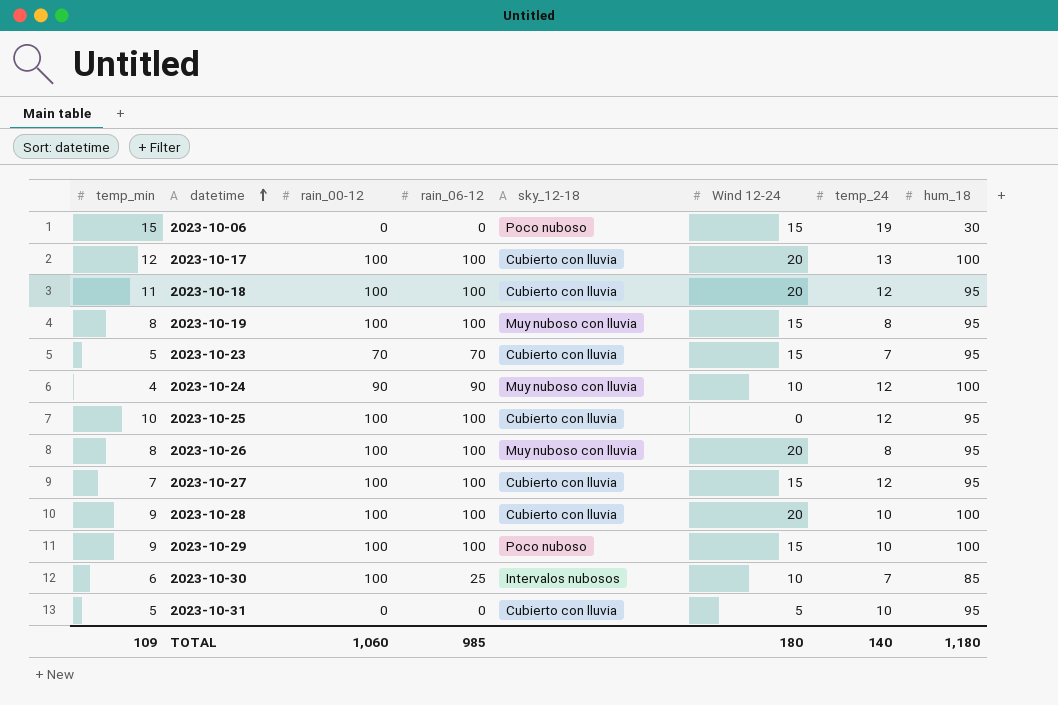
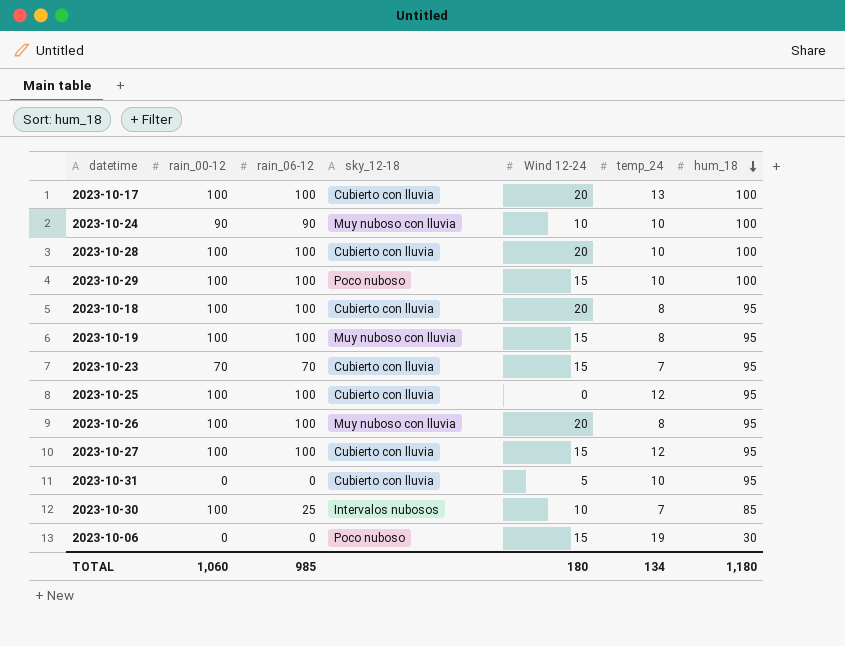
row order: datetime ascending -> hum_18 descending
column temp_min | position: 1 -> none
2023-10-24 | temp_24: 12 -> 10
2023-10-18 | temp_24: 12 -> 8
TOTAL | temp_24: 140 -> 134

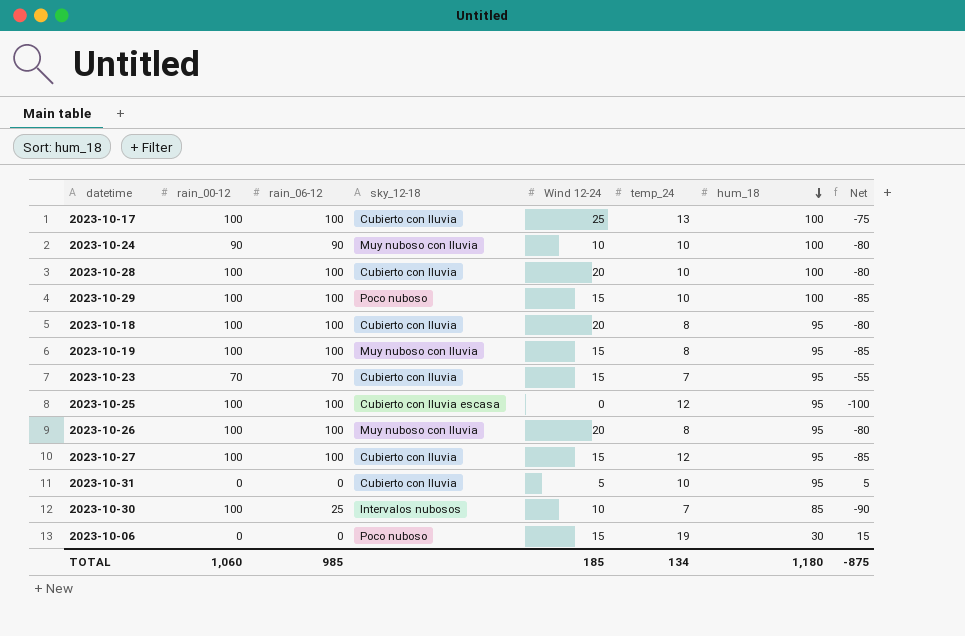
column Net | formula: none -> [Wind 12-24] - [rain_00-12]
2023-10-17 | Wind 12-24: 20 -> 25
2023-10-25 | sky_12-18: Cubierto con lluvia -> Cubierto con lluvia escasa
TOTAL | Wind 12-24: 180 -> 185

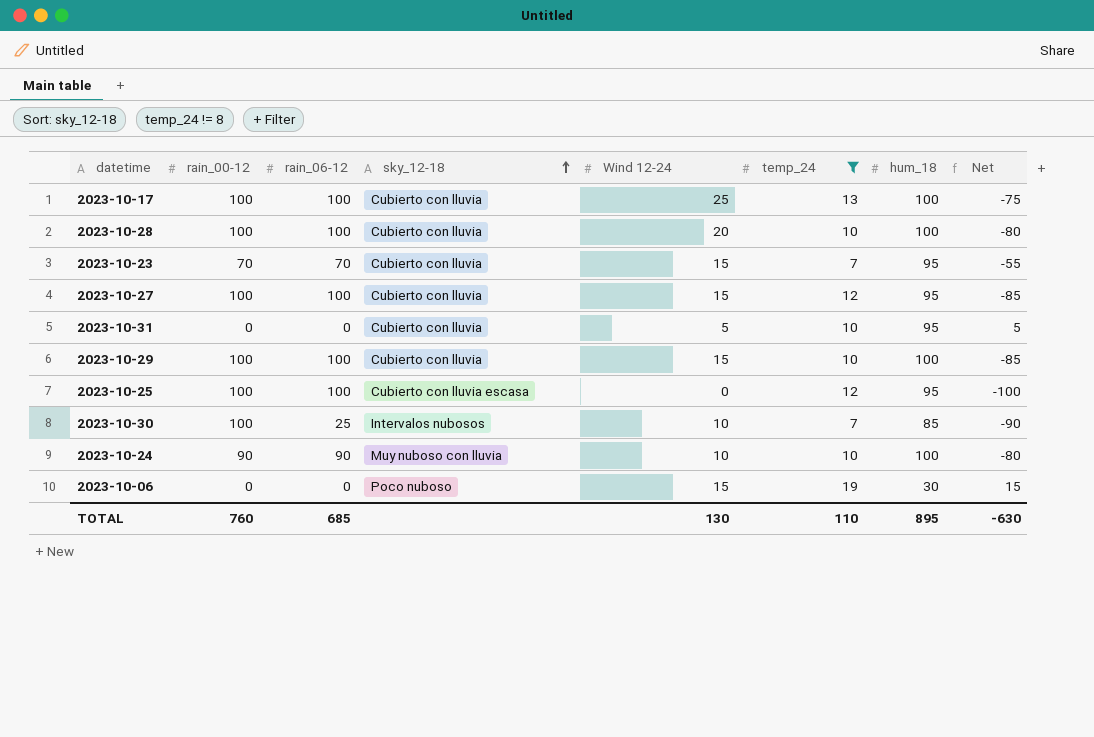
filter: none -> temp_24 != 8
row order: hum_18 descending -> sky_12-18 ascending
2023-10-29 | sky_12-18: Poco nuboso -> Cubierto con lluvia
TOTAL | rain_00-12: 1,060 -> 760
TOTAL | rain_06-12: 985 -> 685
TOTAL | Wind 12-24: 185 -> 130
TOTAL | temp_24: 134 -> 110
TOTAL | hum_18: 1,180 -> 895
TOTAL | Net: -875 -> -630

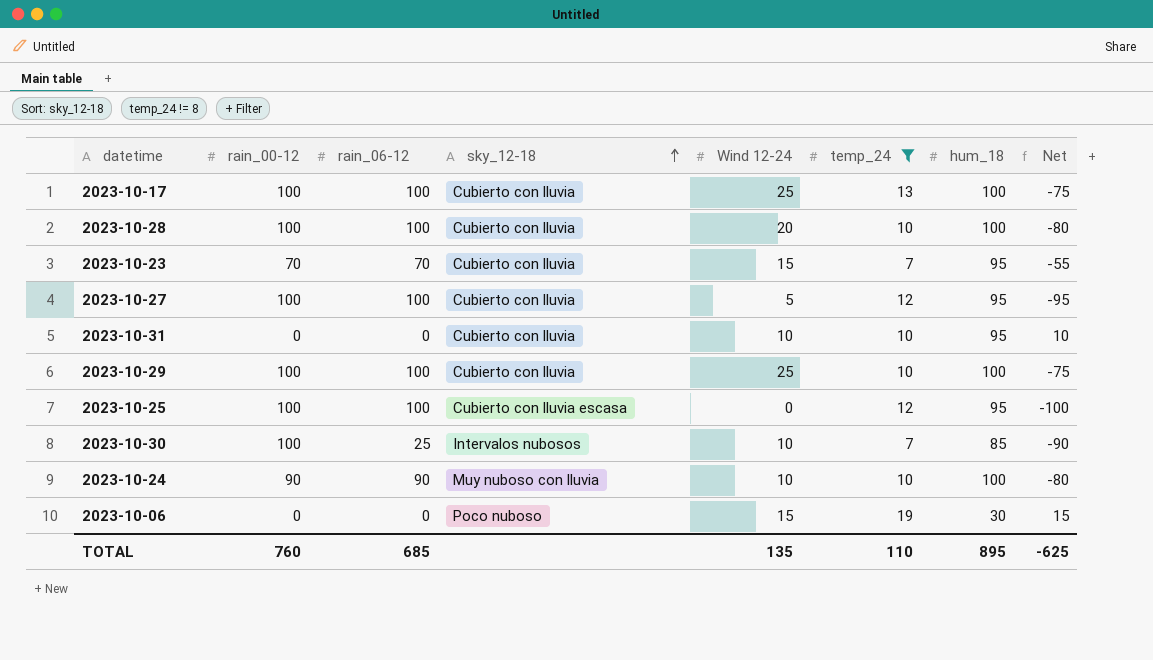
2023-10-27 | Wind 12-24: 15 -> 5
2023-10-27 | Net: -85 -> -95
2023-10-31 | Wind 12-24: 5 -> 10
2023-10-31 | Net: 5 -> 10
2023-10-29 | Wind 12-24: 15 -> 25
2023-10-29 | Net: -85 -> -75
TOTAL | Wind 12-24: 130 -> 135
TOTAL | Net: -630 -> -625

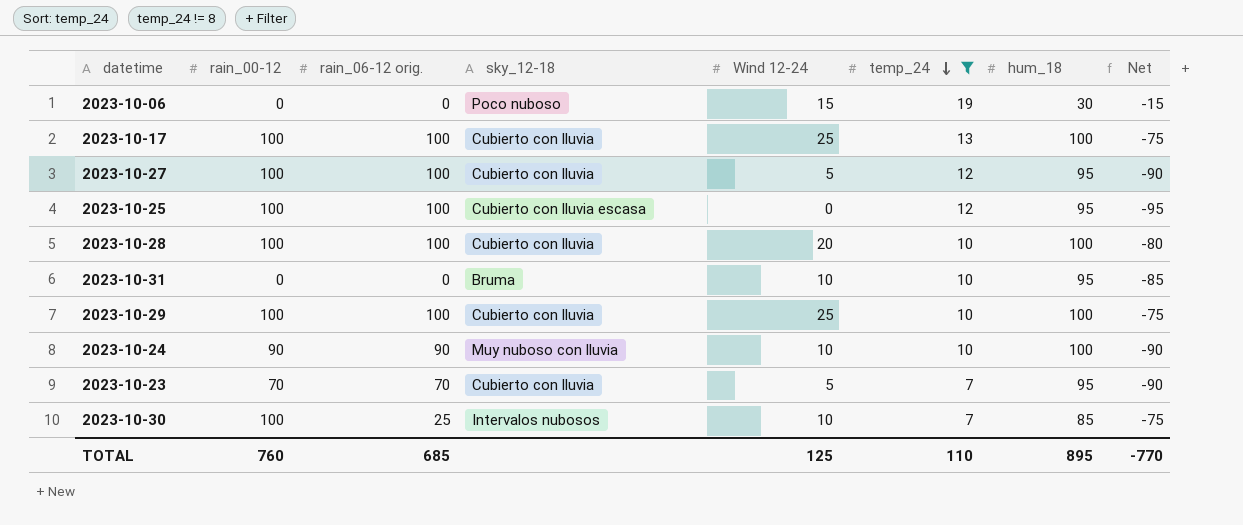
row order: sky_12-18 ascending -> temp_24 descending
column name: rain_06-12 -> rain_06-12 orig.
column Net | formula: [Wind 12-24] - [rain_00-12] -> [Wind 12-24] - [hum_18]
2023-10-31 | sky_12-18: Cubierto con lluvia -> Bruma
2023-10-23 | Wind 12-24: 15 -> 5
TOTAL | Wind 12-24: 135 -> 125
TOTAL | Net: -625 -> -770

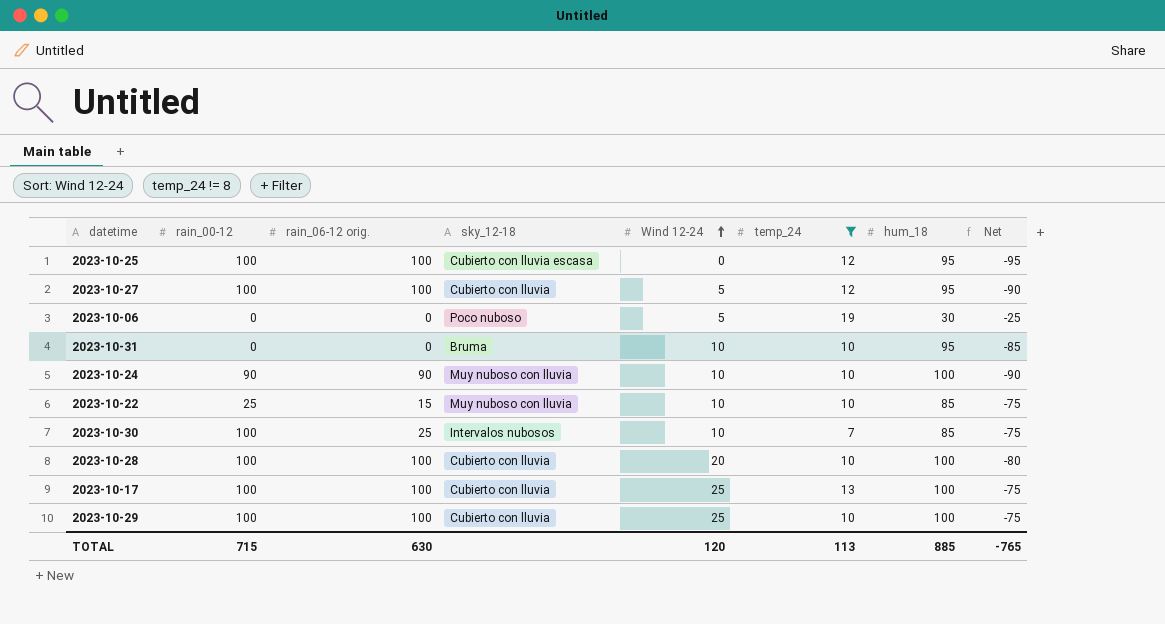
row order: temp_24 descending -> Wind 12-24 ascending
row 2023-10-23: 70 | 70 | Cubierto con lluvia | 5 | 7 | 95 | -90 -> none
2023-10-06 | Wind 12-24: 15 -> 5
2023-10-06 | Net: -15 -> -25
row 2023-10-22: none -> 25 | 15 | Muy nuboso con lluvia | 10 | 10 | 85 | -75
TOTAL | rain_00-12: 760 -> 715
TOTAL | rain_06-12 orig.: 685 -> 630
TOTAL | Wind 12-24: 125 -> 120
TOTAL | temp_24: 110 -> 113
TOTAL | hum_18: 895 -> 885
TOTAL | Net: -770 -> -765

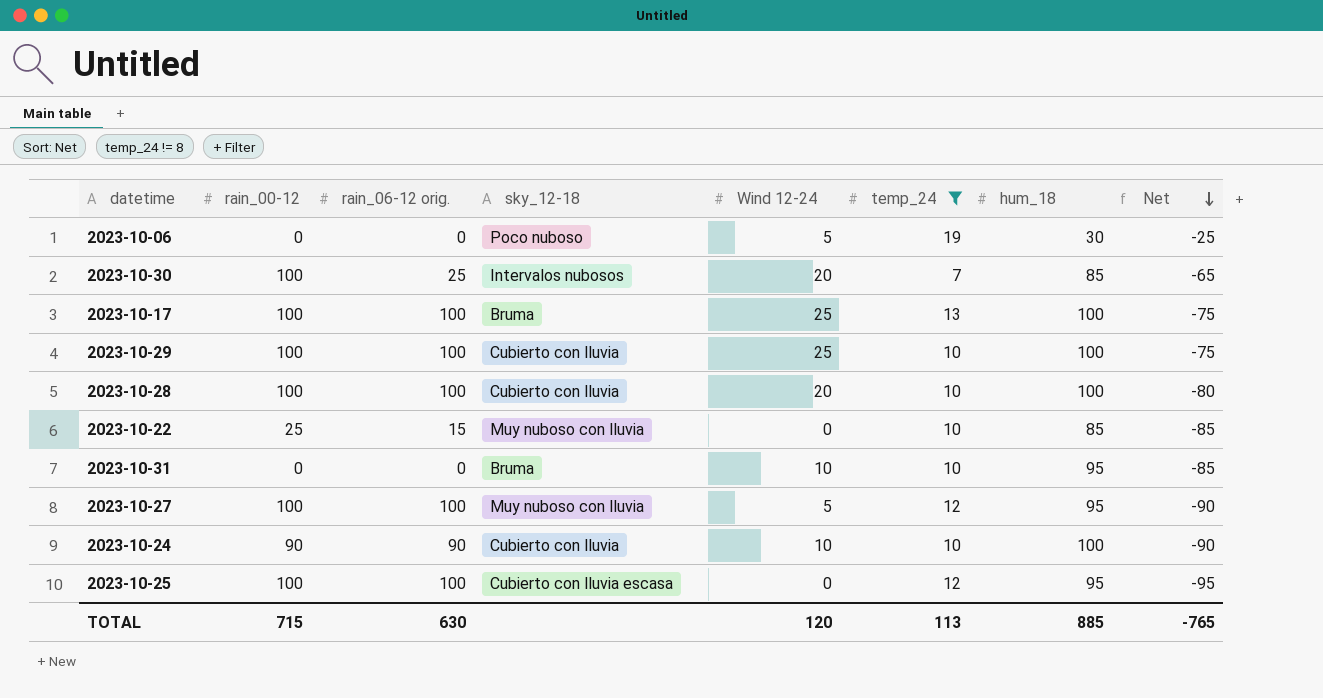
row order: Wind 12-24 ascending -> Net descending
2023-10-30 | Wind 12-24: 10 -> 20
2023-10-30 | Net: -75 -> -65
2023-10-17 | sky_12-18: Cubierto con lluvia -> Bruma
2023-10-22 | Wind 12-24: 10 -> 0
2023-10-22 | Net: -75 -> -85
2023-10-27 | sky_12-18: Cubierto con lluvia -> Muy nuboso con lluvia
2023-10-24 | sky_12-18: Muy nuboso con lluvia -> Cubierto con lluvia

